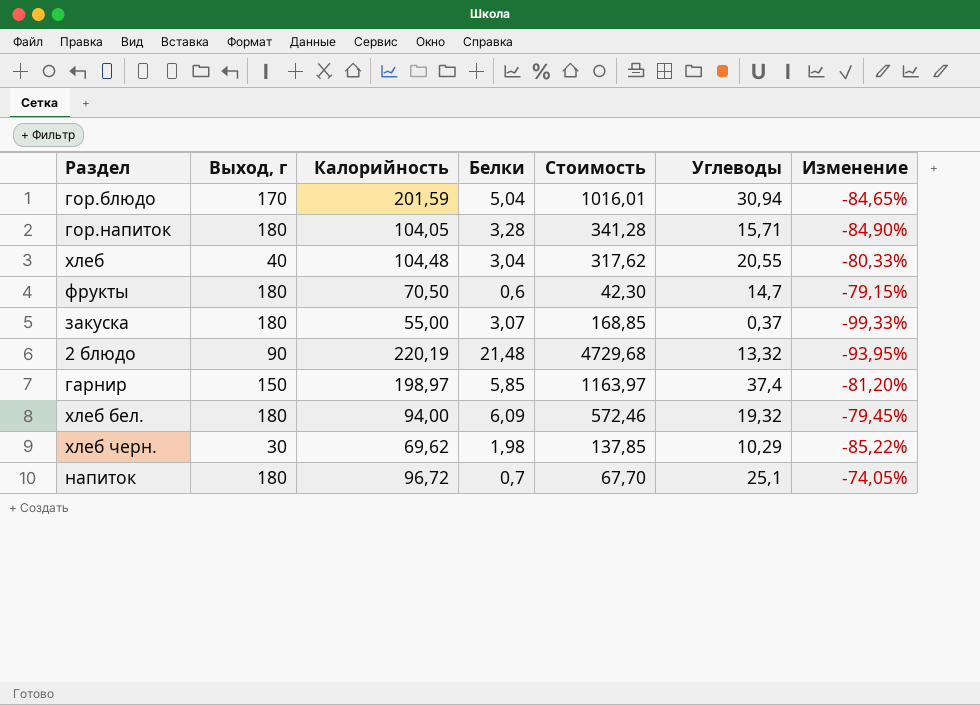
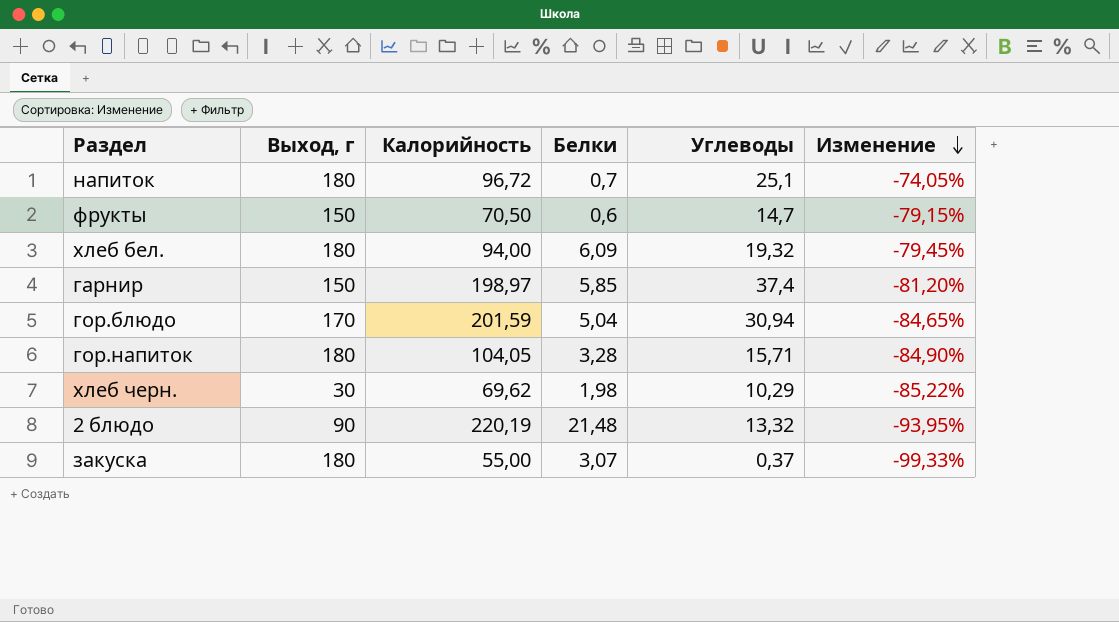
row order: none -> Изменение descending
column Стоимость | formula: [Калорийность] * [Белки] -> none
row хлеб: 40 | 104,48 | 3,04 | 317,62 | 20,55 | -80,33% -> none
фрукты | Выход, г: 180 -> 150

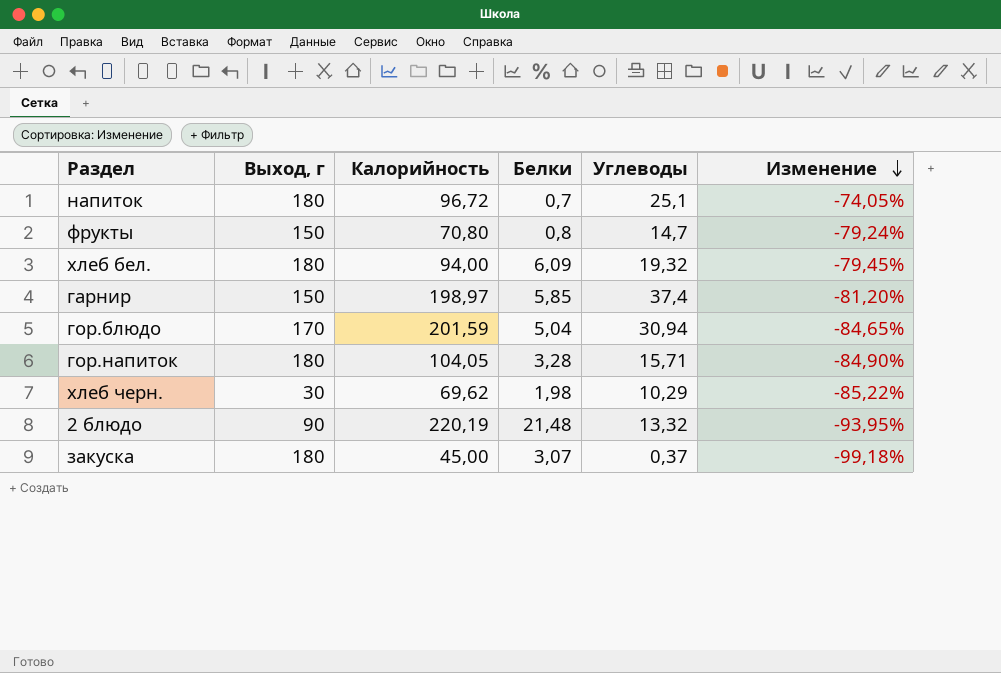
фрукты | Калорийность: 70,50 -> 70,80
фрукты | Белки: 0,6 -> 0,8
фрукты | Изменение: -79,15% -> -79,24%
закуска | Калорийность: 55,00 -> 45,00
закуска | Изменение: -99,33% -> -99,18%

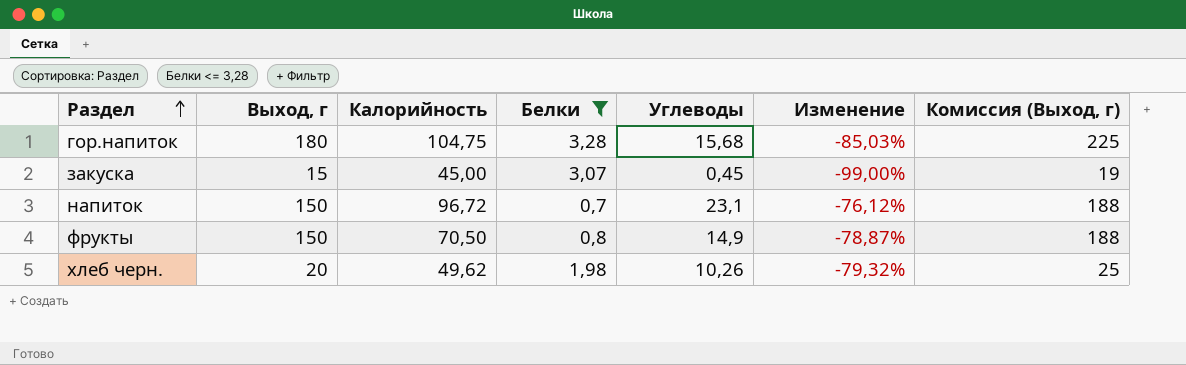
filter: none -> Белки <= 3,28
row order: Изменение descending -> Раздел ascending
column Комиссия (Выход, г) | formula: none -> [Выход, г] * 1,25
гор.напиток | Калорийность: 104,05 -> 104,75
гор.напиток | Углеводы: 15,71 -> 15,68
гор.напиток | Изменение: -84,90% -> -85,03%
закуска | Выход, г: 180 -> 15
закуска | Углеводы: 0,37 -> 0,45
закуска | Изменение: -99,18% -> -99,00%
напиток | Выход, г: 180 -> 150
напиток | Углеводы: 25,1 -> 23,1
напиток | Изменение: -74,05% -> -76,12%
фрукты | Калорийность: 70,80 -> 70,50
фрукты | Углеводы: 14,7 -> 14,9
фрукты | Изменение: -79,24% -> -78,87%
хлеб черн. | Выход, г: 30 -> 20
хлеб черн. | Калорийность: 69,62 -> 49,62
хлеб черн. | Углеводы: 10,29 -> 10,26
хлеб черн. | Изменение: -85,22% -> -79,32%

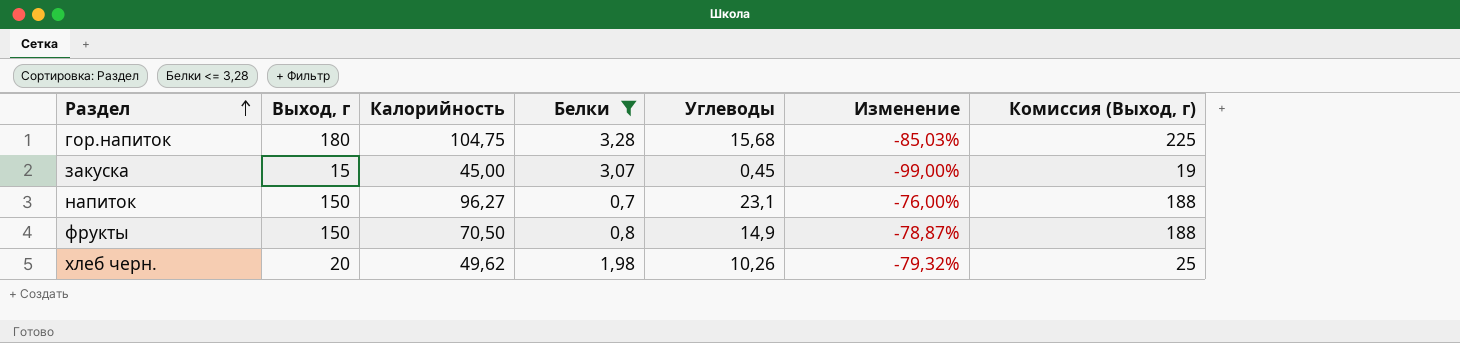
напиток | Калорийность: 96,72 -> 96,27
напиток | Изменение: -76,12% -> -76,00%

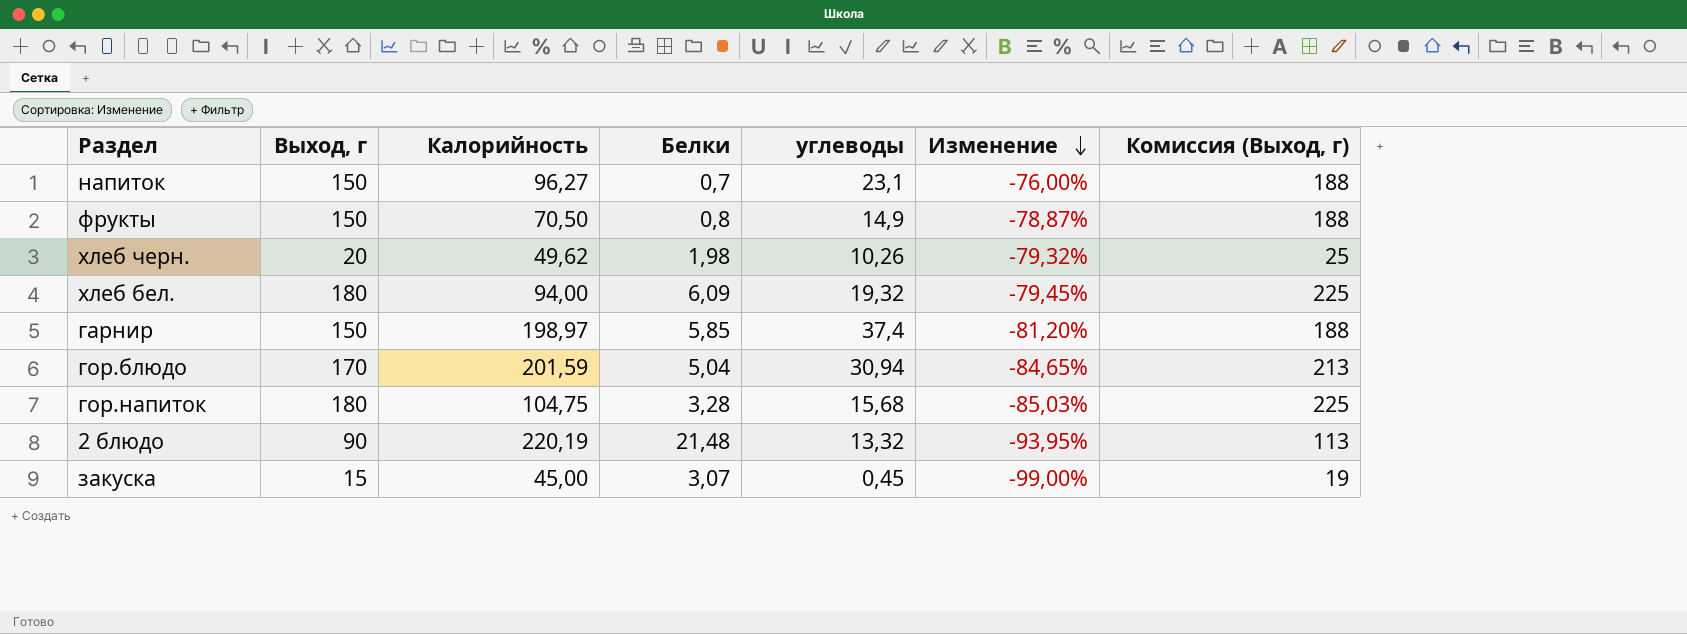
filter: Белки <= 3,28 -> none
row order: Раздел ascending -> Изменение descending
column name: Углеводы -> углеводы

